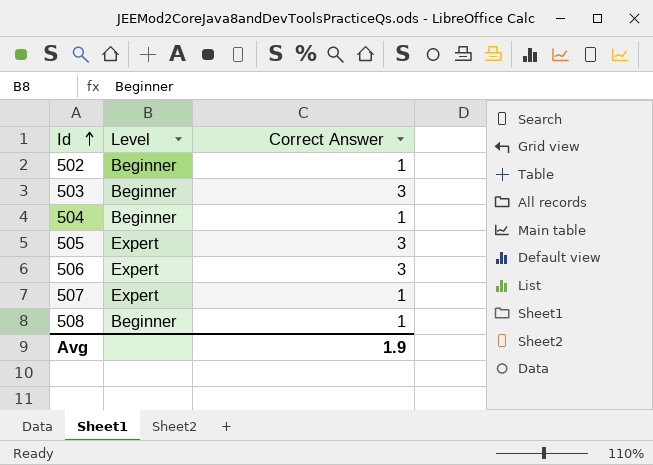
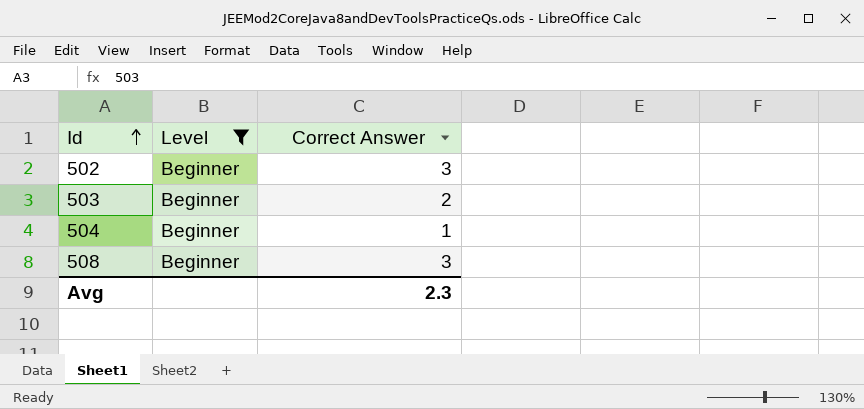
filter: none -> Level = Beginner
502 | Correct Answer: 1 -> 3
503 | Correct Answer: 3 -> 2
508 | Correct Answer: 1 -> 3
Avg | Correct Answer: 1.9 -> 2.3

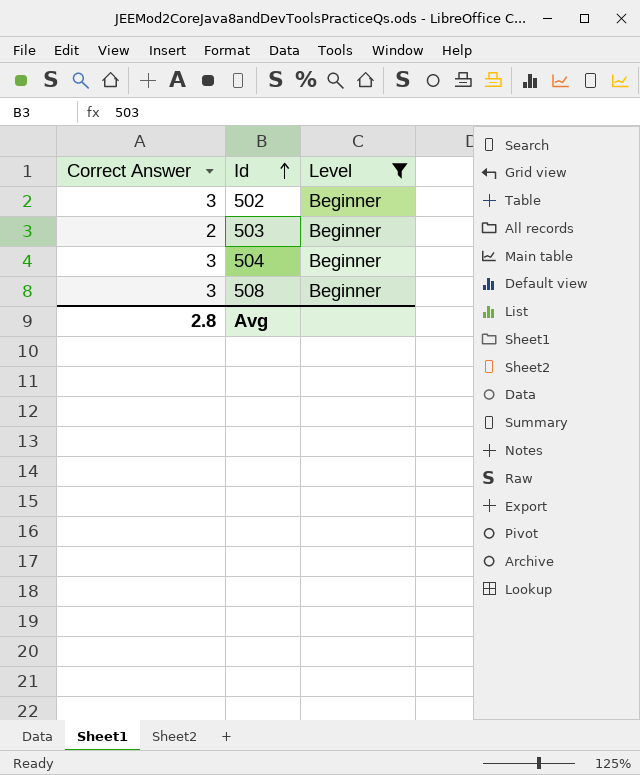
column Correct Answer | position: 3 -> 1
504 | Correct Answer: 1 -> 3
Avg | Correct Answer: 2.3 -> 2.8

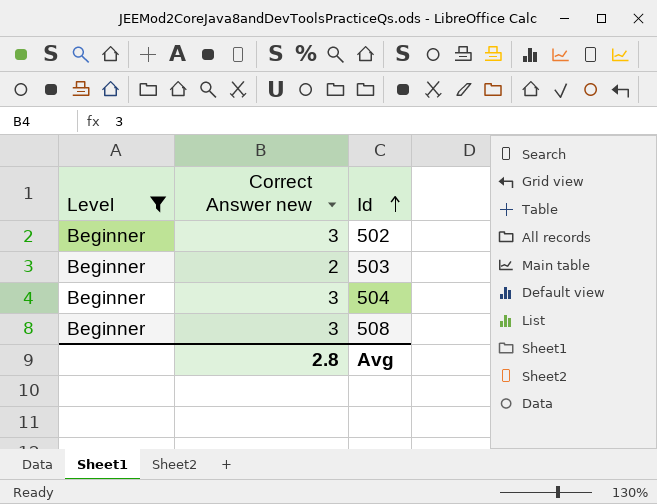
column Level | position: 3 -> 1
column name: Correct Answer -> Correct Answer new

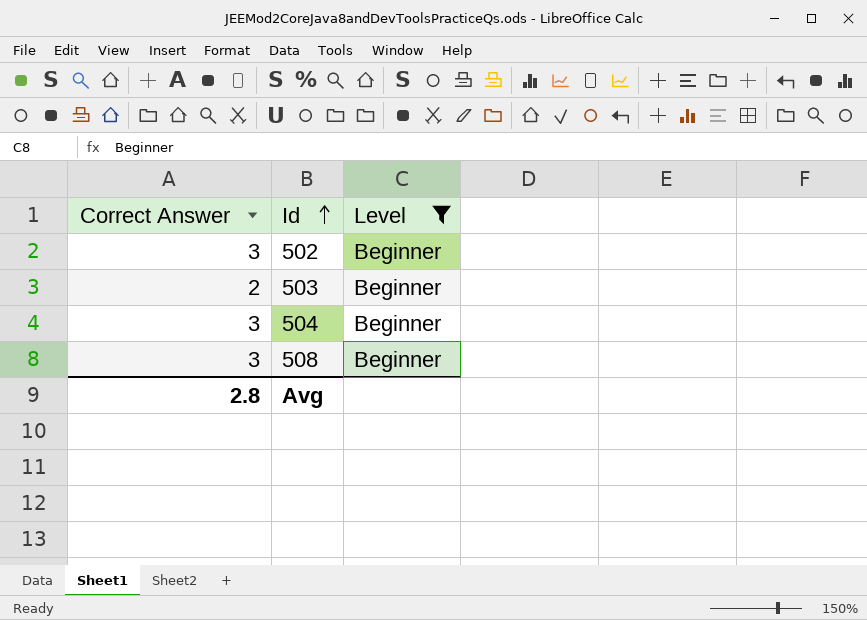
column name: Correct Answer new -> Correct Answer
column Level | position: 1 -> 3

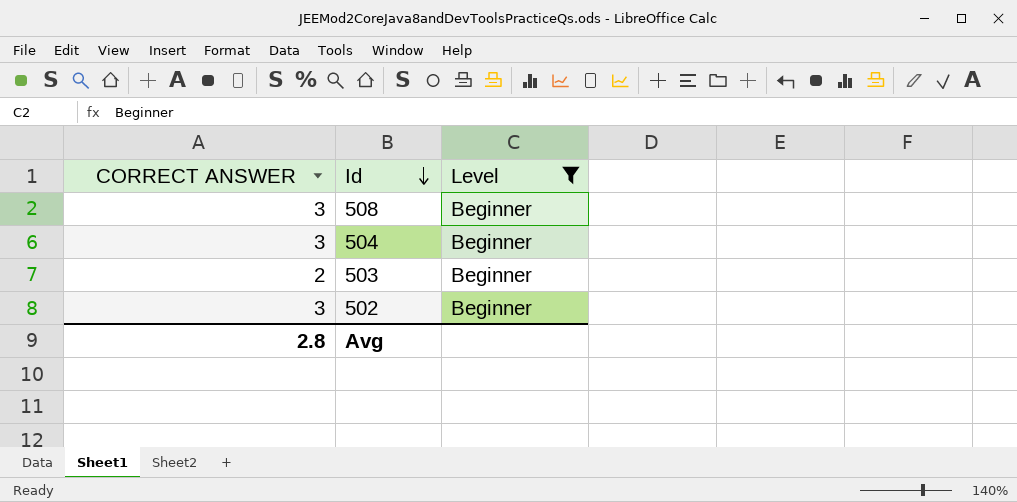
row order: Id ascending -> Id descending
column name: Correct Answer -> CORRECT ANSWER

